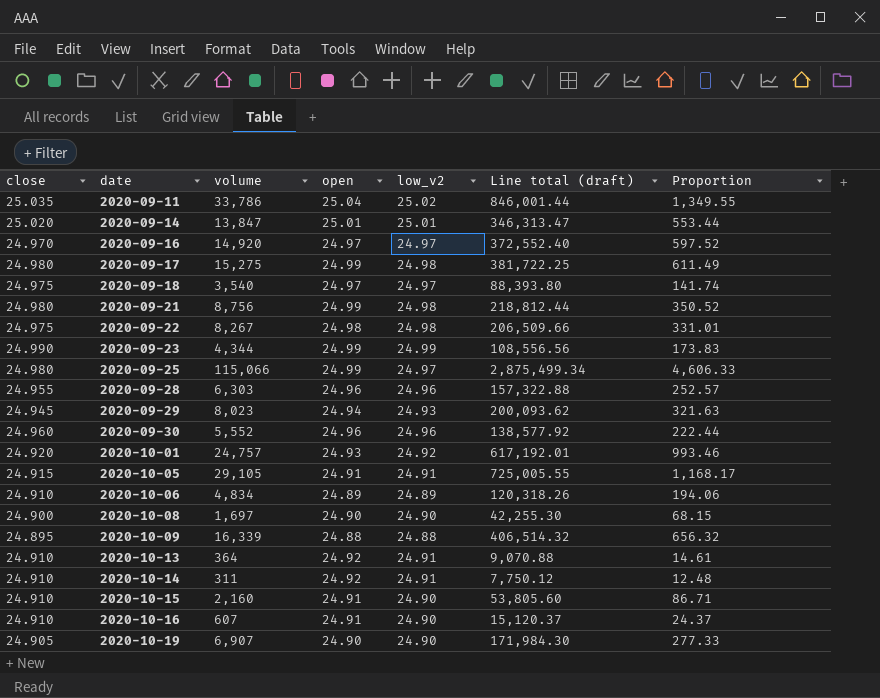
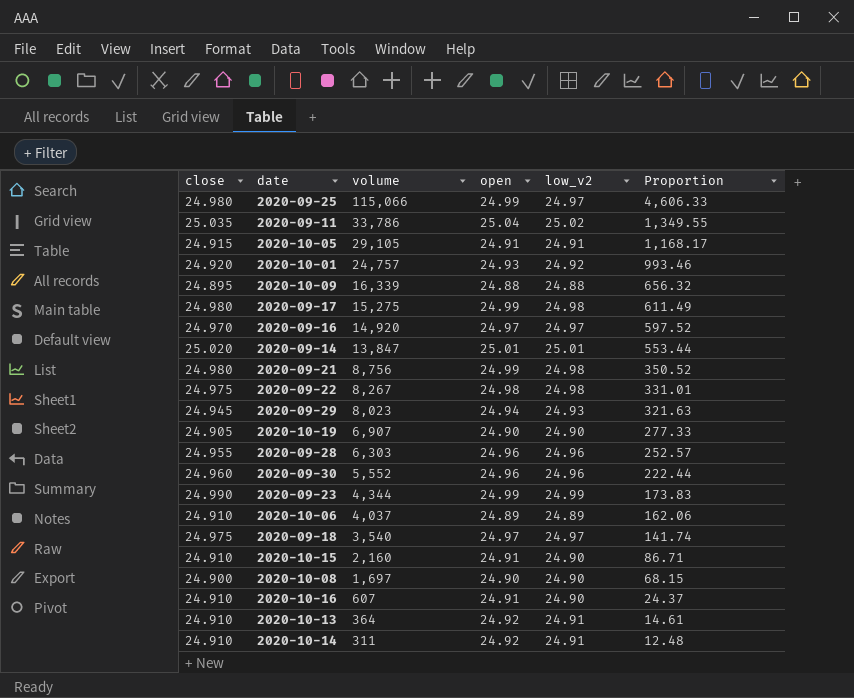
row order: date ascending -> volume descending
column Line total (draft) | formula: [volume] * [open] -> none
2020-10-06 | volume: 4,834 -> 4,037
2020-10-06 | Proportion: 194.06 -> 162.06

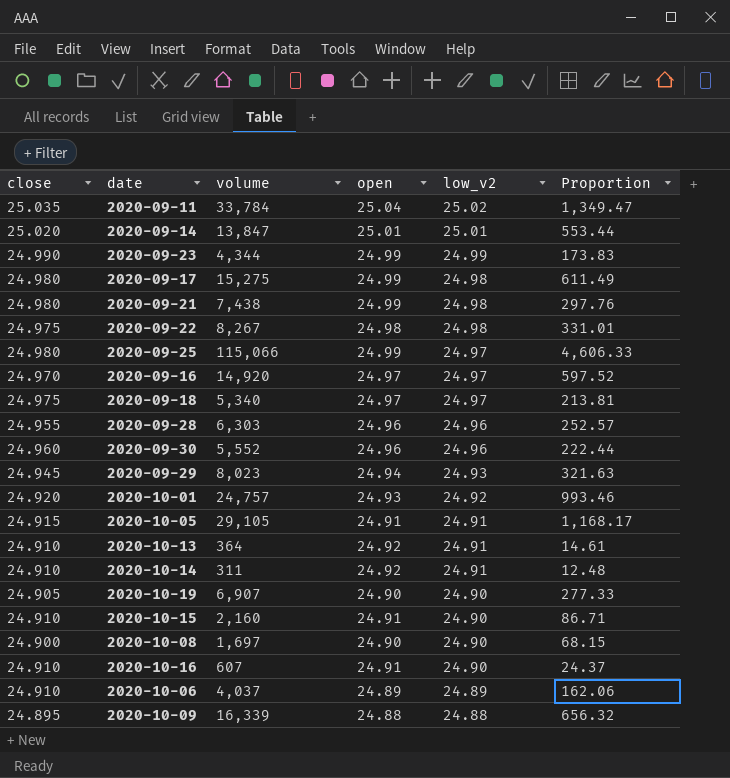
row order: volume descending -> low_v2 descending
2020-09-11 | volume: 33,786 -> 33,784
2020-09-11 | Proportion: 1,349.55 -> 1,349.47
2020-09-21 | volume: 8,756 -> 7,438
2020-09-21 | Proportion: 350.52 -> 297.76
2020-09-18 | volume: 3,540 -> 5,340
2020-09-18 | Proportion: 141.74 -> 213.81

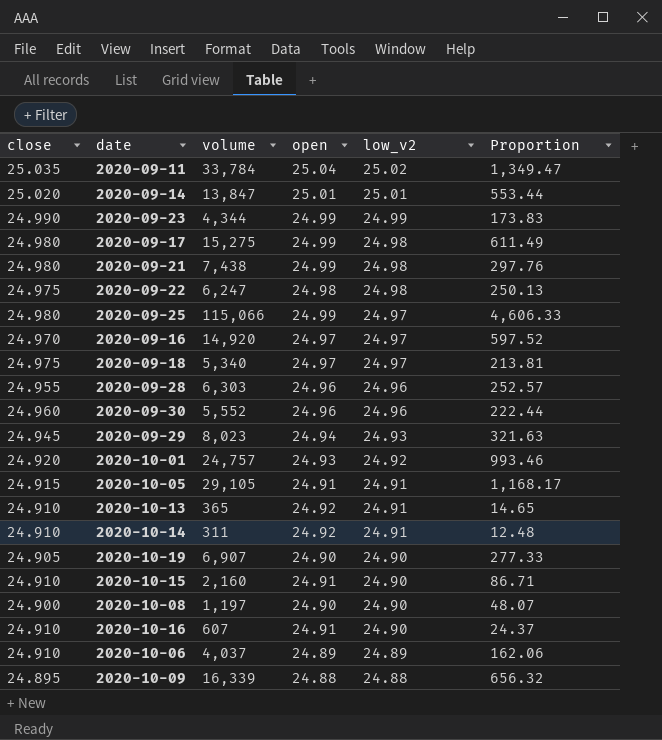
2020-09-22 | volume: 8,267 -> 6,247
2020-09-22 | Proportion: 331.01 -> 250.13
2020-10-13 | volume: 364 -> 365
2020-10-13 | Proportion: 14.61 -> 14.65
2020-10-08 | volume: 1,697 -> 1,197
2020-10-08 | Proportion: 68.15 -> 48.07

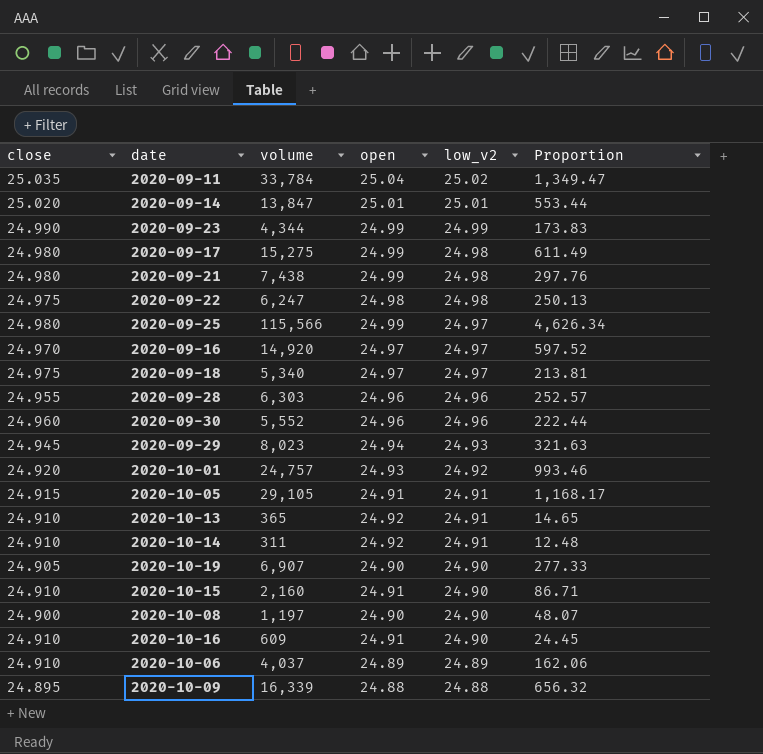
2020-09-25 | volume: 115,066 -> 115,566
2020-09-25 | Proportion: 4,606.33 -> 4,626.34
2020-10-16 | volume: 607 -> 609
2020-10-16 | Proportion: 24.37 -> 24.45

